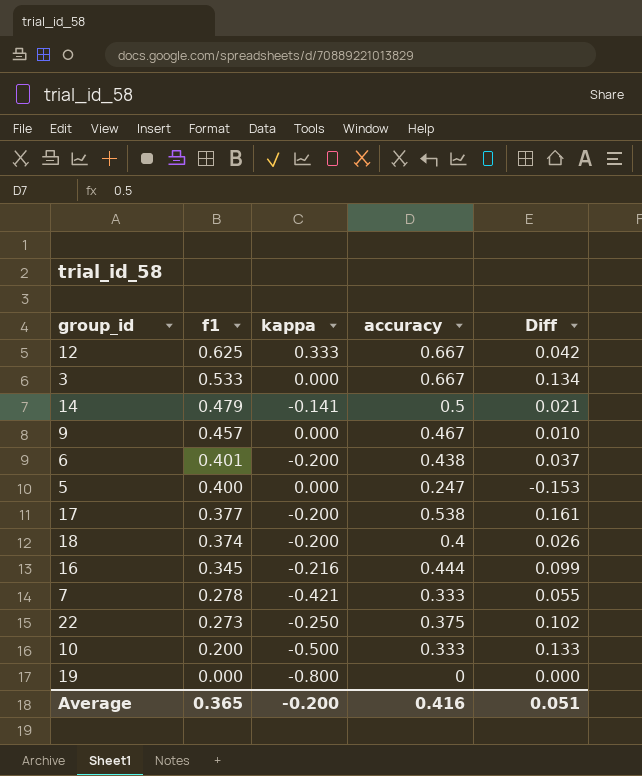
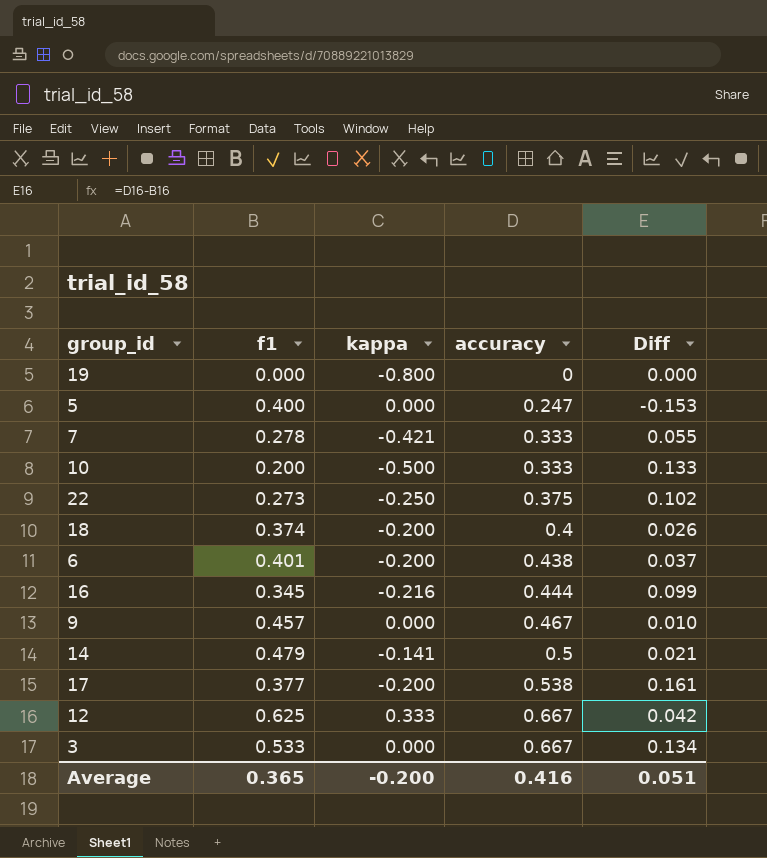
row order: f1 descending -> accuracy ascending

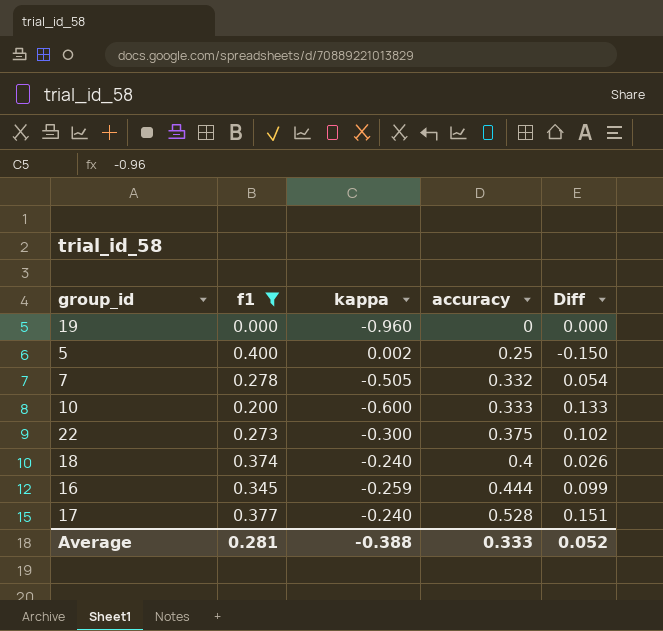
filter: none -> f1 <= 0.400
19 | kappa: -0.800 -> -0.960
5 | kappa: 0.000 -> 0.002
5 | accuracy: 0.247 -> 0.25
5 | Diff: -0.153 -> -0.150
7 | kappa: -0.421 -> -0.505
7 | accuracy: 0.333 -> 0.332
7 | Diff: 0.055 -> 0.054
10 | kappa: -0.500 -> -0.600
22 | kappa: -0.250 -> -0.300
18 | kappa: -0.200 -> -0.240
16 | kappa: -0.216 -> -0.259
17 | kappa: -0.200 -> -0.240
17 | accuracy: 0.538 -> 0.528
17 | Diff: 0.161 -> 0.151
Average | f1: 0.365 -> 0.281
Average | kappa: -0.200 -> -0.388
Average | accuracy: 0.416 -> 0.333
Average | Diff: 0.051 -> 0.052

